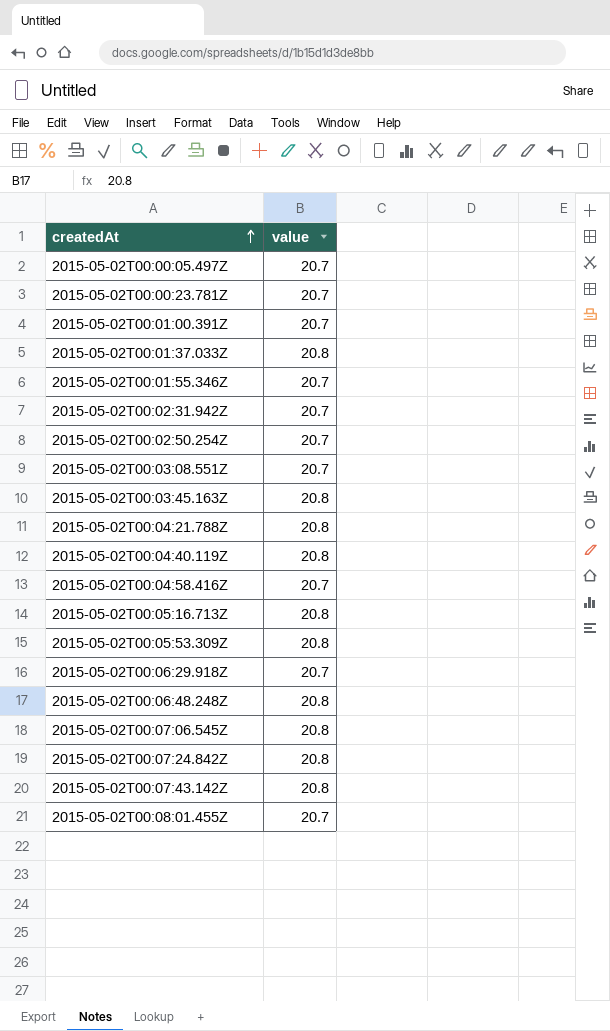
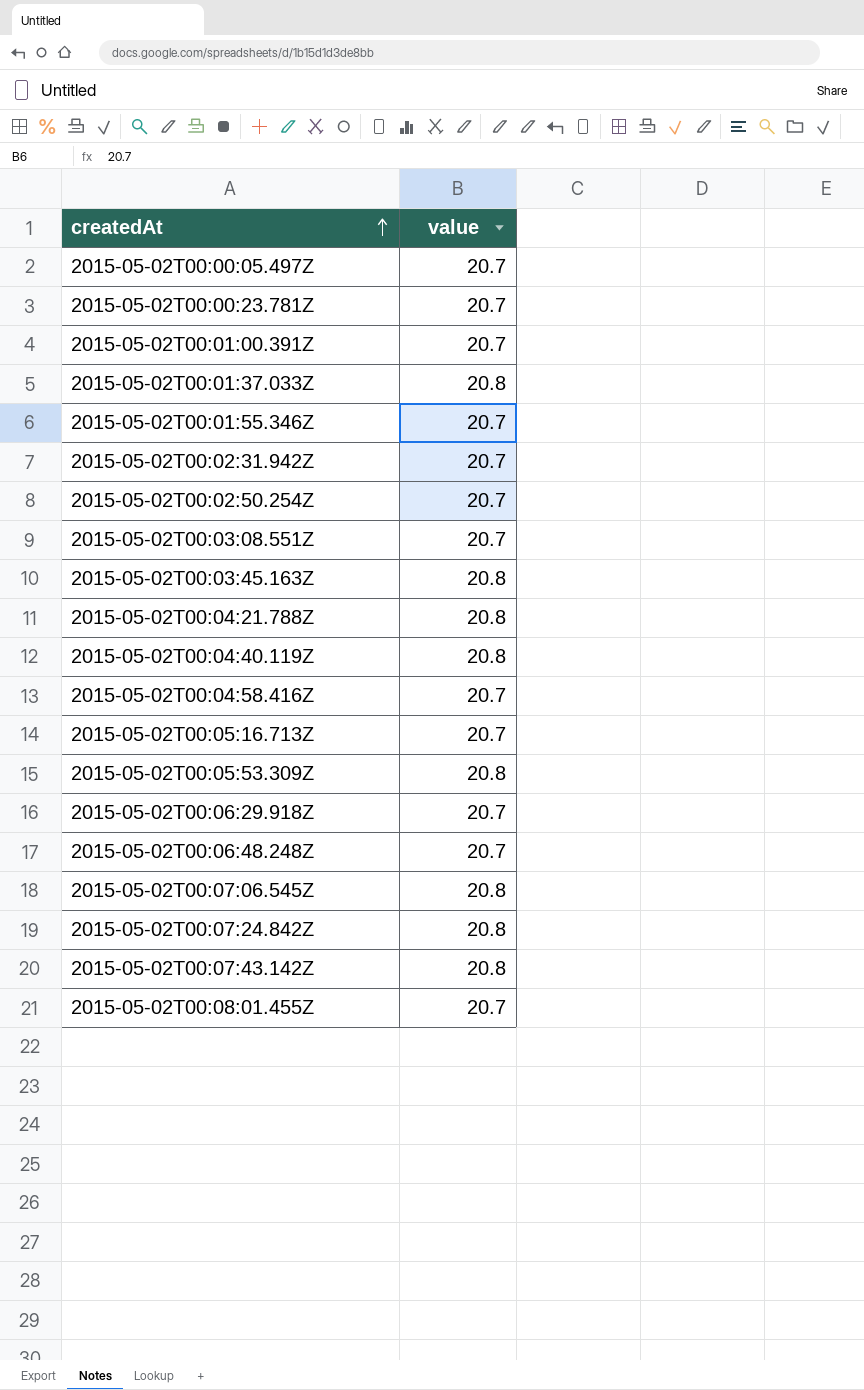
2015-05-02T00:05:16.713Z | value: 20.8 -> 20.7
2015-05-02T00:06:48.248Z | value: 20.8 -> 20.7

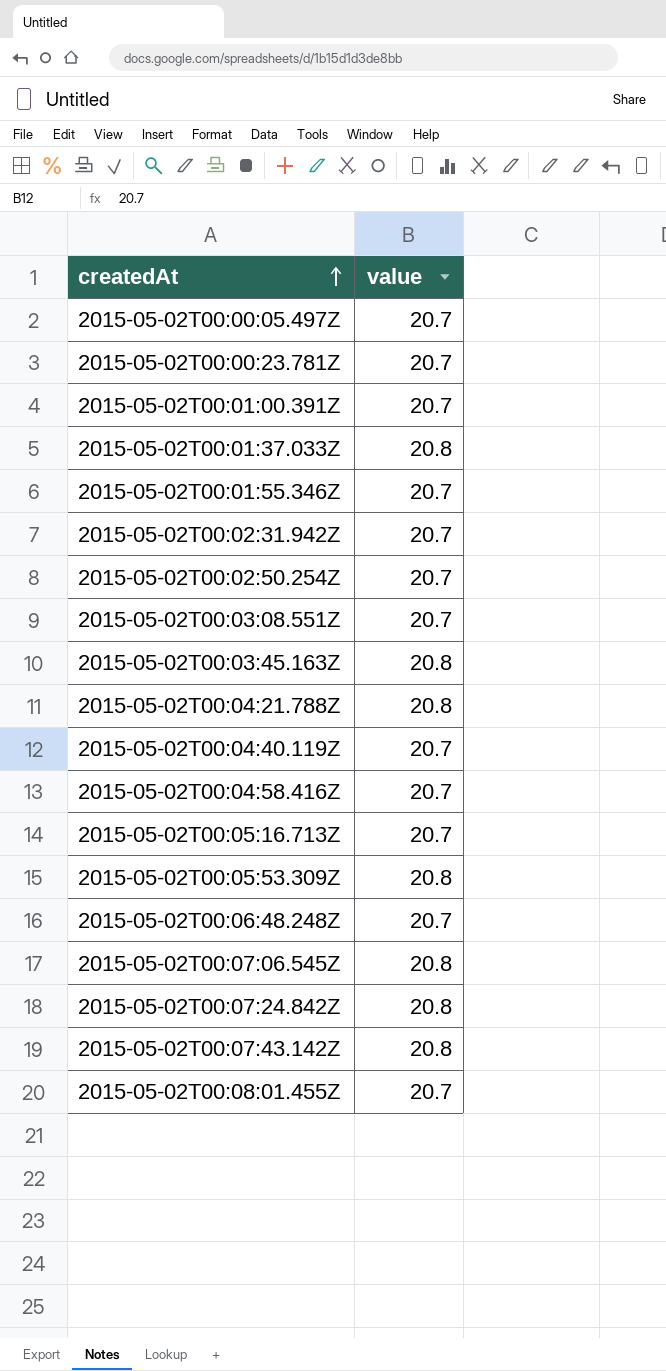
row 2015-05-02T00:06:29.918Z: 20.7 -> none
2015-05-02T00:04:40.119Z | value: 20.8 -> 20.7

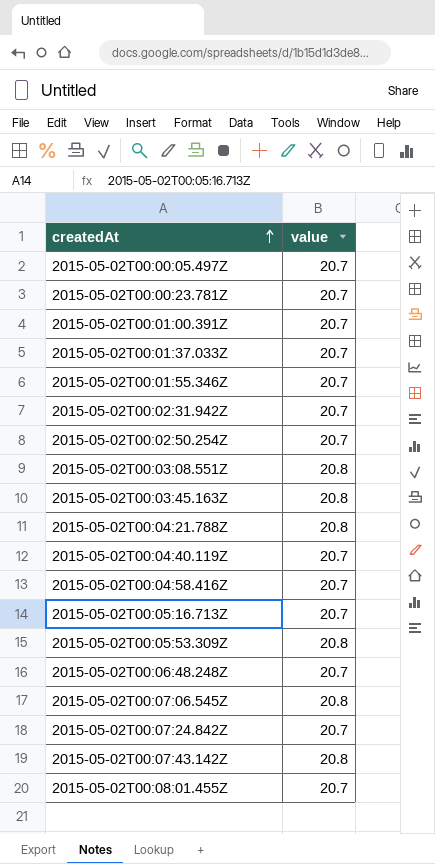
2015-05-02T00:01:37.033Z | value: 20.8 -> 20.7
2015-05-02T00:03:08.551Z | value: 20.7 -> 20.8
2015-05-02T00:07:24.842Z | value: 20.8 -> 20.7

